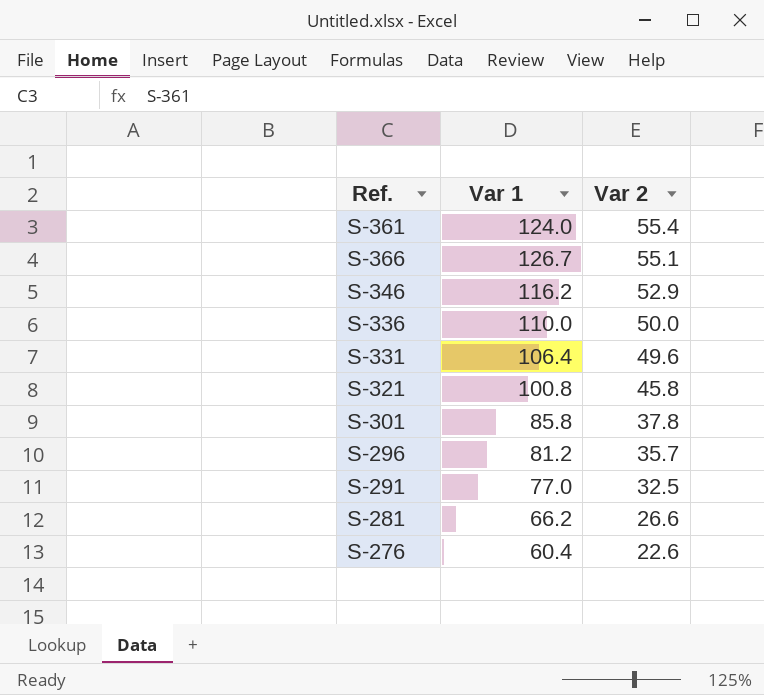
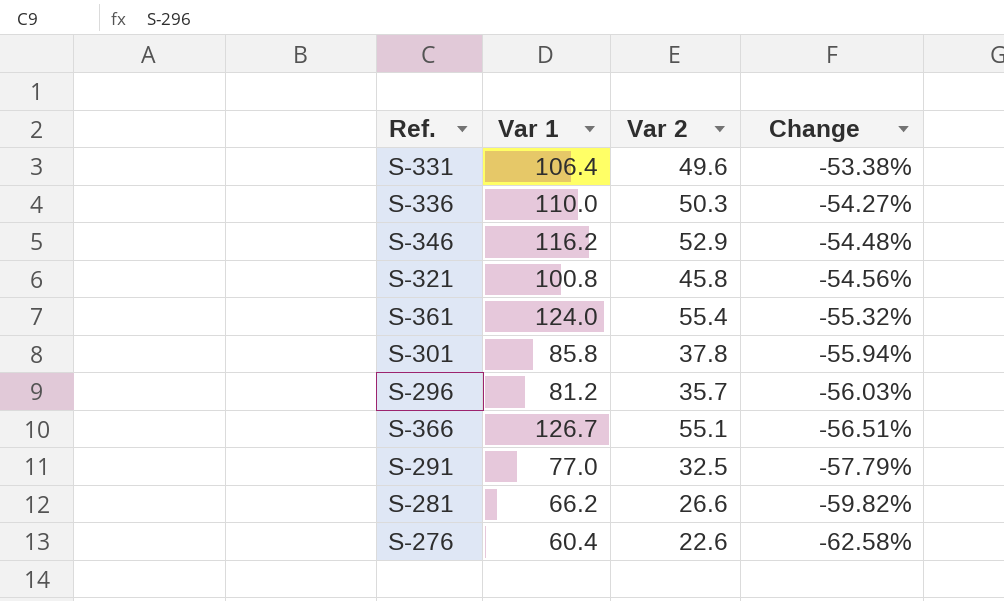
row order: Var 2 descending -> Change descending
column Change | formula: none -> ([Var 2] - [Var 1]) / [Var 1]
S-336 | Var 2: 50.0 -> 50.3

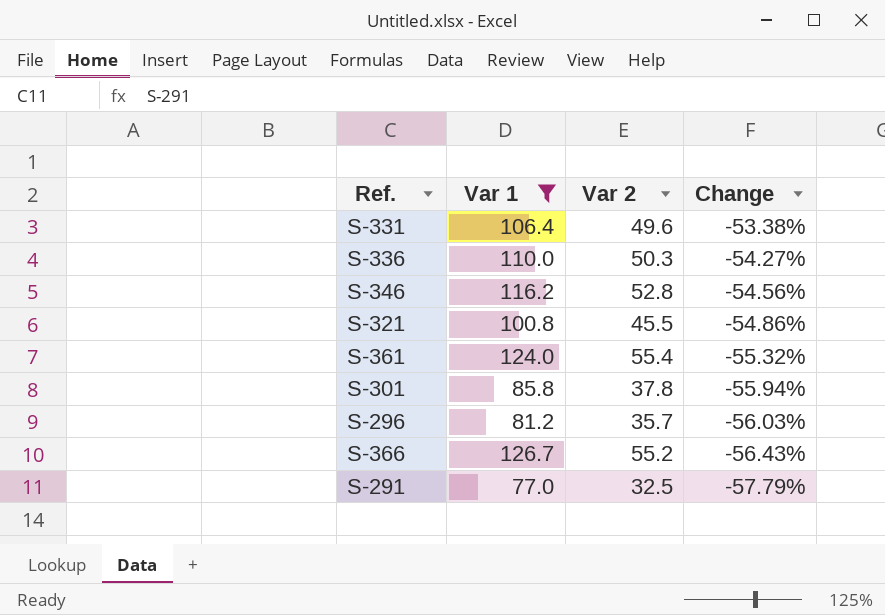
filter: none -> Var 1 >= 77.0
S-346 | Var 2: 52.9 -> 52.8
S-346 | Change: -54.48% -> -54.56%
S-321 | Var 2: 45.8 -> 45.5
S-321 | Change: -54.56% -> -54.86%
S-366 | Var 2: 55.1 -> 55.2
S-366 | Change: -56.51% -> -56.43%

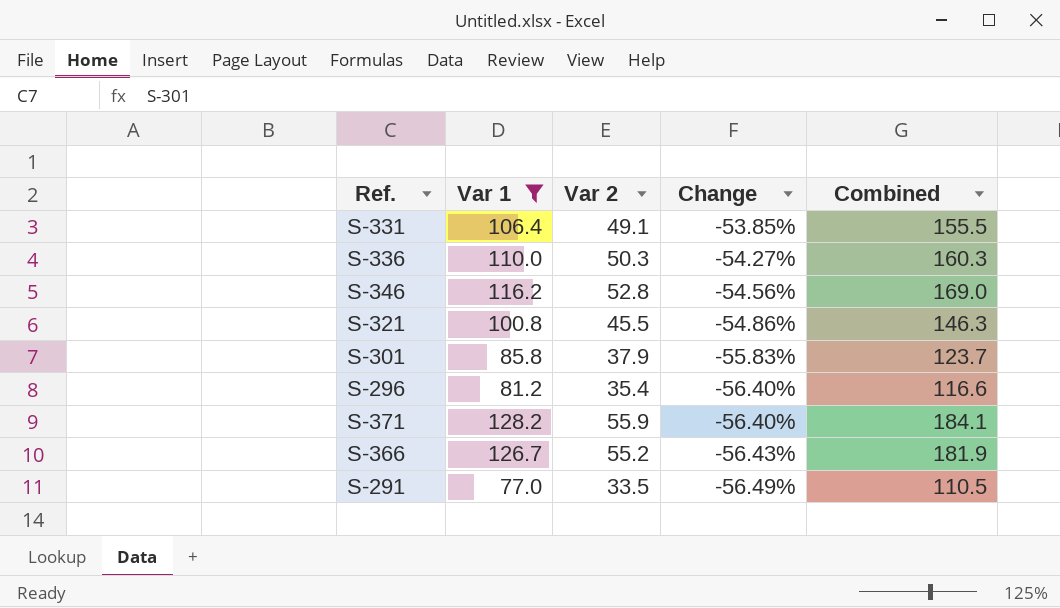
column Combined | formula: none -> [Var 1] + [Var 2]
row S-361: 124.0 | 55.4 | -55.32% -> none
S-331 | Var 2: 49.6 -> 49.1
S-331 | Change: -53.38% -> -53.85%
S-301 | Var 2: 37.8 -> 37.9
S-301 | Change: -55.94% -> -55.83%
S-296 | Var 2: 35.7 -> 35.4
S-296 | Change: -56.03% -> -56.40%
row S-371: none -> 128.2 | 55.9 | -56.40% | 184.1
S-291 | Var 2: 32.5 -> 33.5
S-291 | Change: -57.79% -> -56.49%

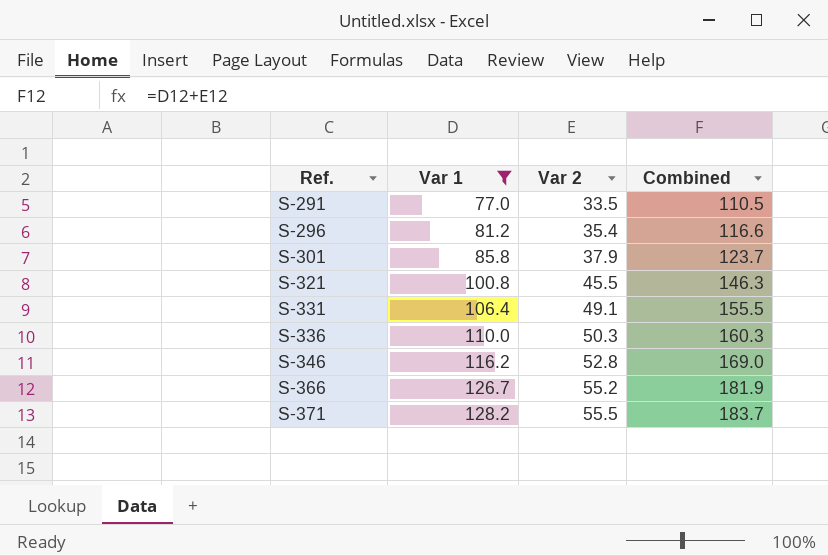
row order: Change descending -> Ref. ascending
column Change | formula: ([Var 2] - [Var 1]) / [Var 1] -> none
S-371 | Var 2: 55.9 -> 55.5
S-371 | Combined: 184.1 -> 183.7

